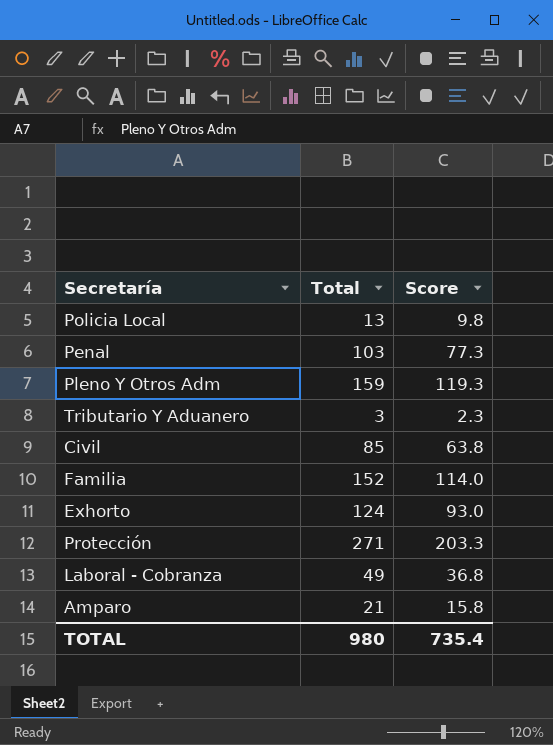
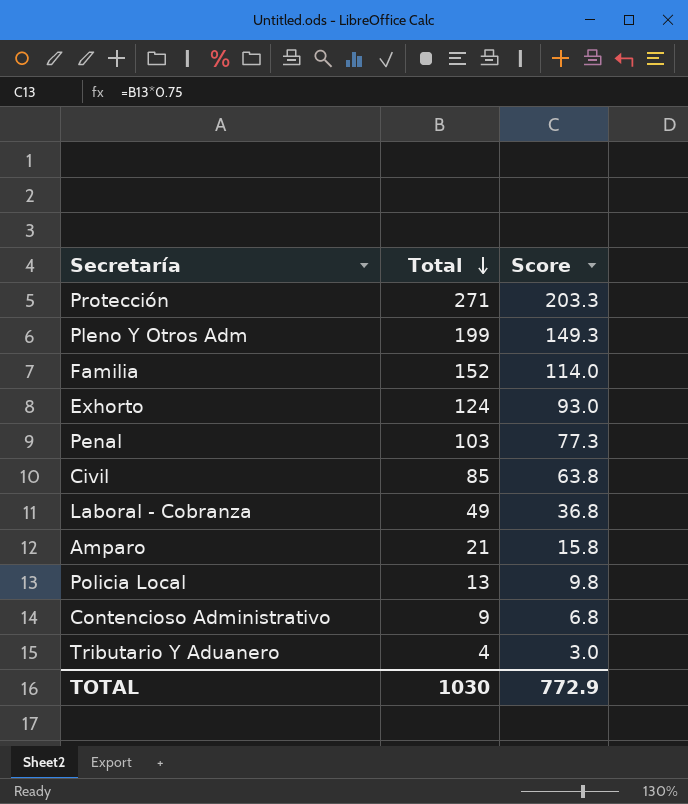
row order: none -> Total descending
Pleno Y Otros Adm | Total: 159 -> 199
Pleno Y Otros Adm | Score: 119.3 -> 149.3
row Contencioso Administrativo: none -> 9 | 6.8
Tributario Y Aduanero | Total: 3 -> 4
Tributario Y Aduanero | Score: 2.3 -> 3.0
TOTAL | Total: 980 -> 1030
TOTAL | Score: 735.4 -> 772.9

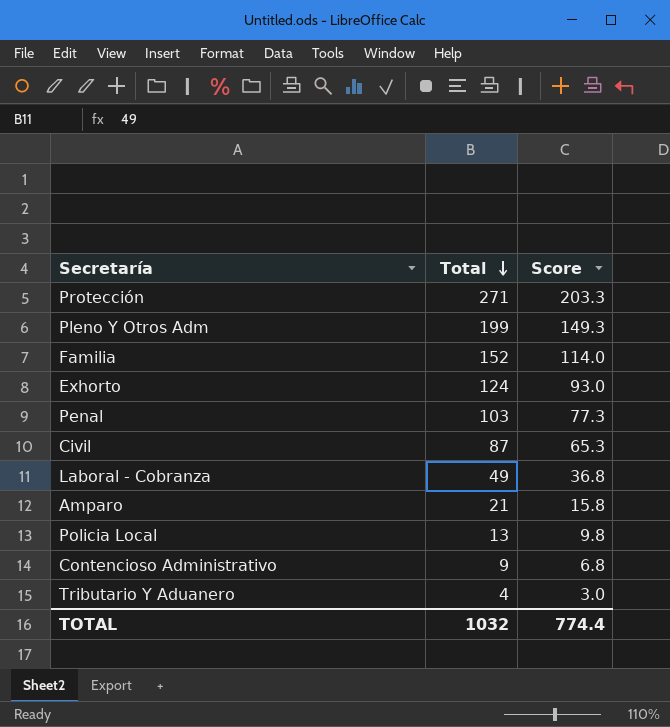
Civil | Total: 85 -> 87
Civil | Score: 63.8 -> 65.3
TOTAL | Total: 1030 -> 1032
TOTAL | Score: 772.9 -> 774.4

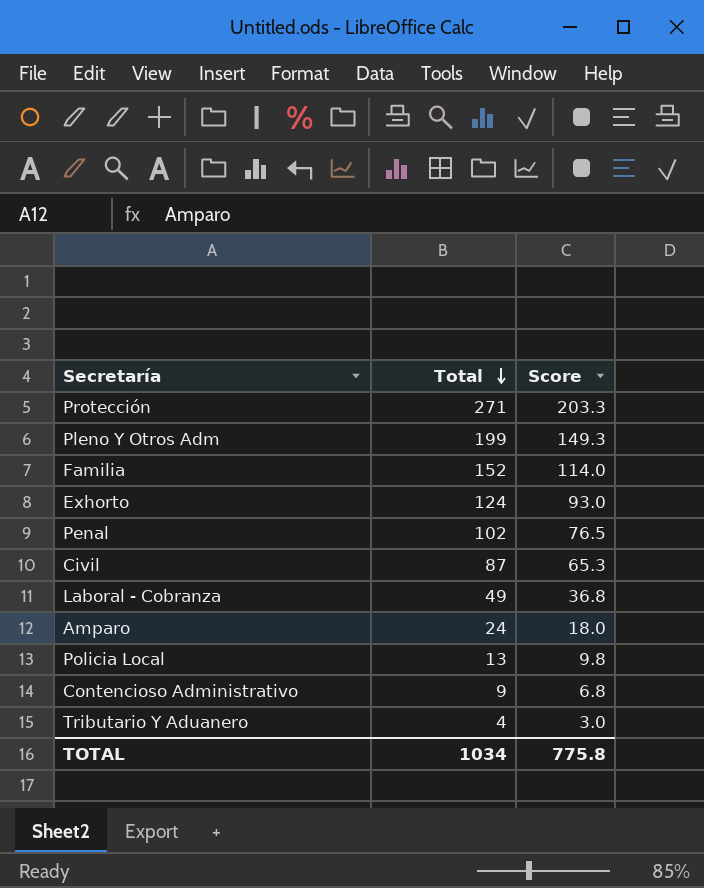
Penal | Total: 103 -> 102
Penal | Score: 77.3 -> 76.5
Amparo | Total: 21 -> 24
Amparo | Score: 15.8 -> 18.0
TOTAL | Total: 1032 -> 1034
TOTAL | Score: 774.4 -> 775.8

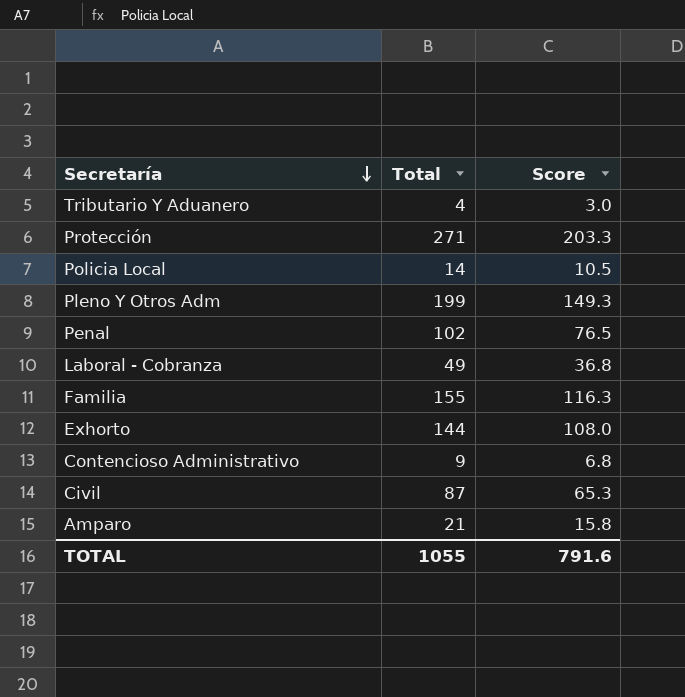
row order: Total descending -> Secretaría descending
Policia Local | Total: 13 -> 14
Policia Local | Score: 9.8 -> 10.5
Familia | Total: 152 -> 155
Familia | Score: 114.0 -> 116.3
Exhorto | Total: 124 -> 144
Exhorto | Score: 93.0 -> 108.0
Amparo | Total: 24 -> 21
Amparo | Score: 18.0 -> 15.8
TOTAL | Total: 1034 -> 1055
TOTAL | Score: 775.8 -> 791.6

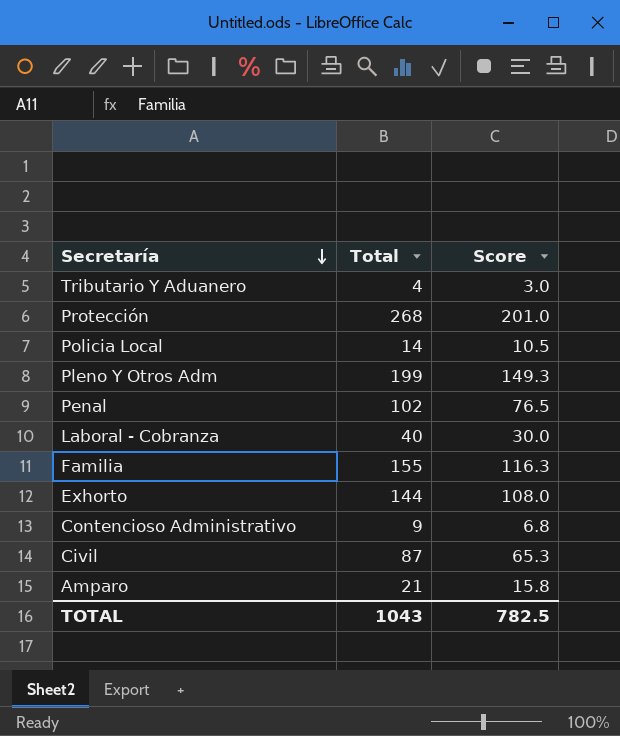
Protección | Total: 271 -> 268
Protección | Score: 203.3 -> 201.0
Laboral - Cobranza | Total: 49 -> 40
Laboral - Cobranza | Score: 36.8 -> 30.0
TOTAL | Total: 1055 -> 1043
TOTAL | Score: 791.6 -> 782.5

